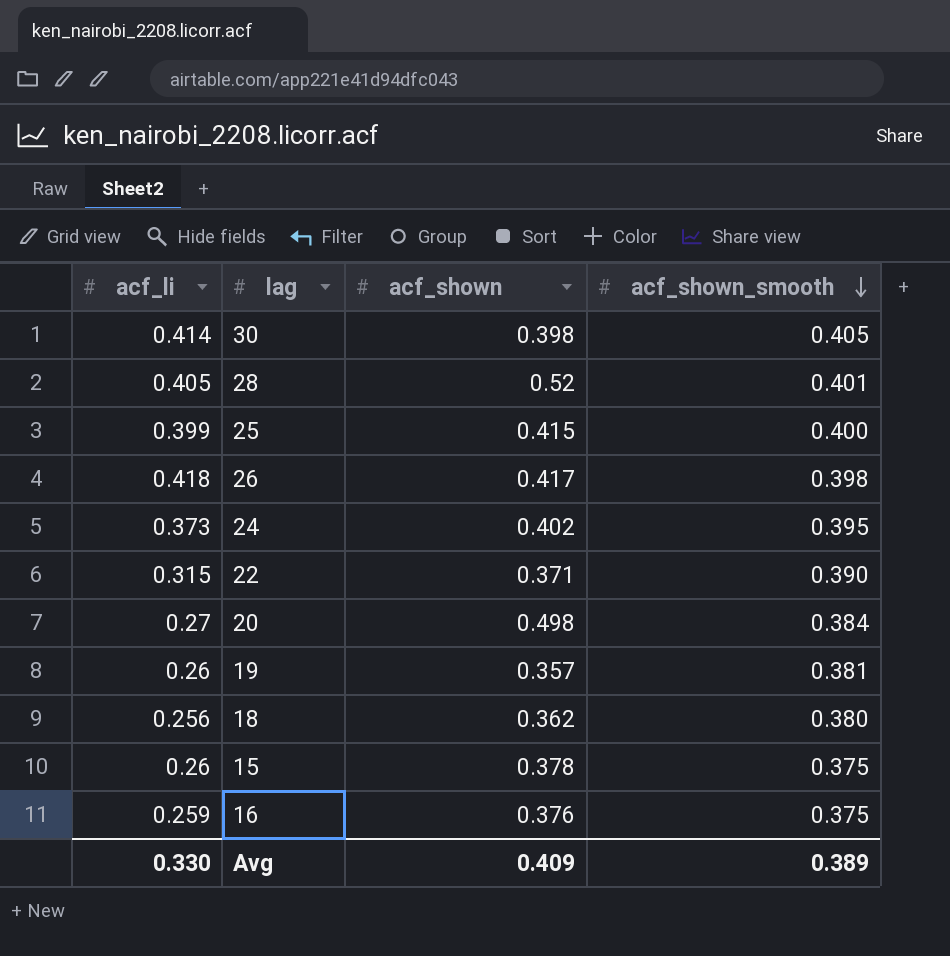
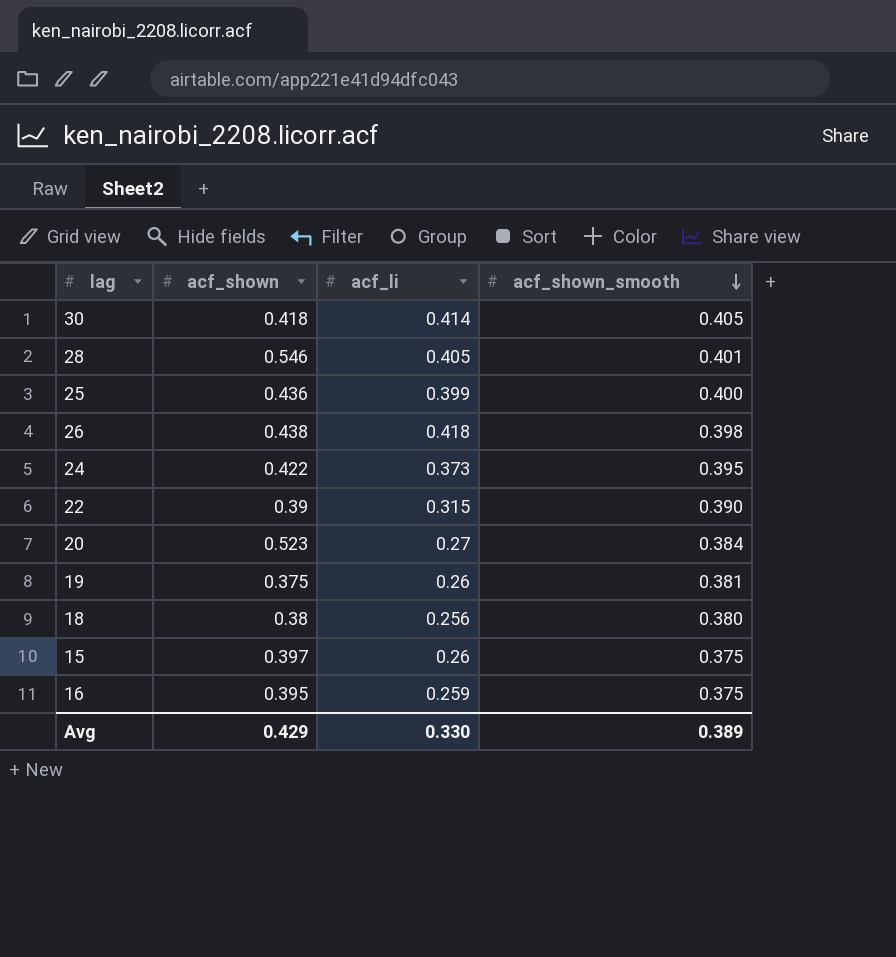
column acf_li | position: 1 -> 3
30 | acf_shown: 0.398 -> 0.418
28 | acf_shown: 0.52 -> 0.546
25 | acf_shown: 0.415 -> 0.436
26 | acf_shown: 0.417 -> 0.438
24 | acf_shown: 0.402 -> 0.422
22 | acf_shown: 0.371 -> 0.39
20 | acf_shown: 0.498 -> 0.523
19 | acf_shown: 0.357 -> 0.375
18 | acf_shown: 0.362 -> 0.38
15 | acf_shown: 0.378 -> 0.397
16 | acf_shown: 0.376 -> 0.395
Avg | acf_shown: 0.409 -> 0.429

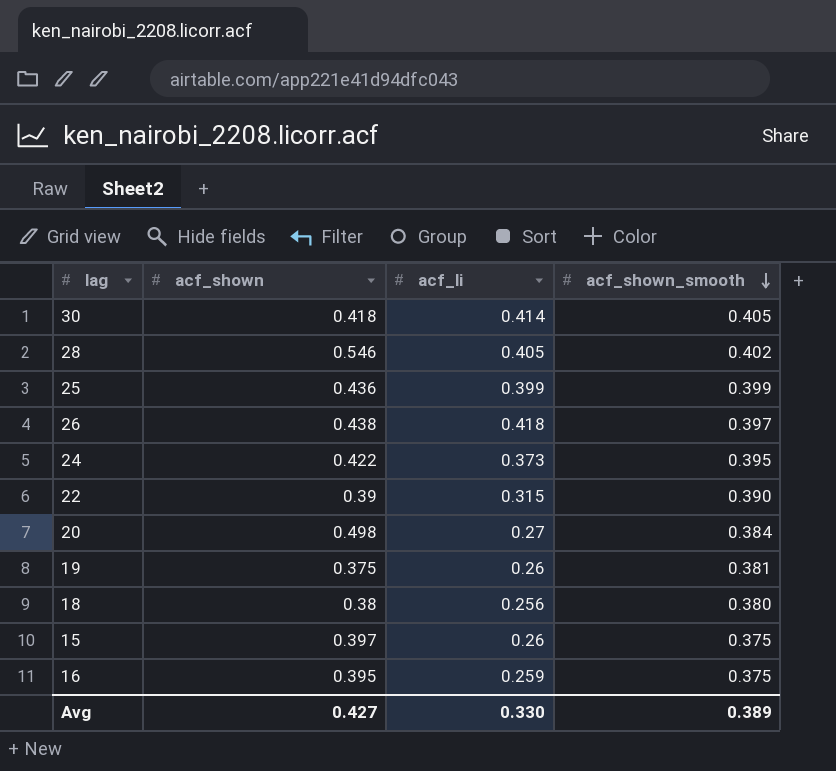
28 | acf_shown_smooth: 0.401 -> 0.402
25 | acf_shown_smooth: 0.400 -> 0.399
26 | acf_shown_smooth: 0.398 -> 0.397
20 | acf_shown: 0.523 -> 0.498
Avg | acf_shown: 0.429 -> 0.427

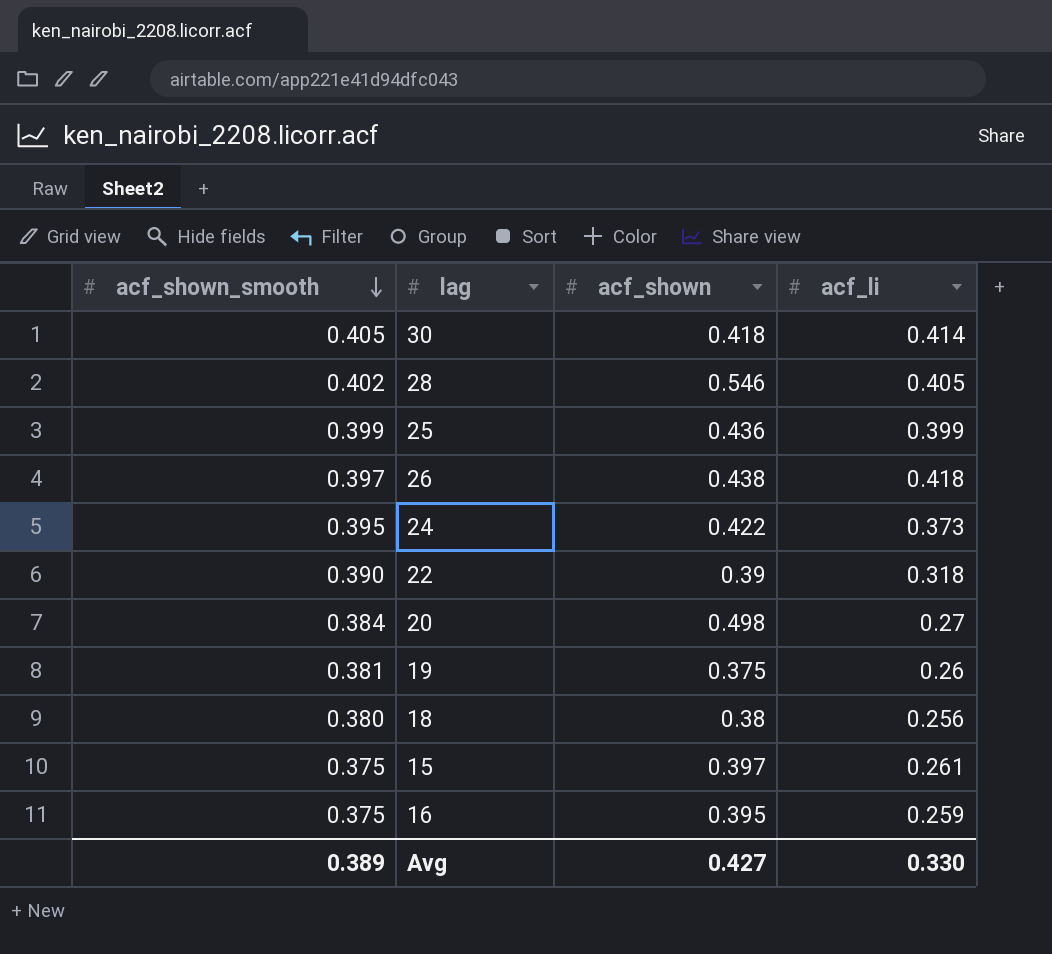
column acf_shown_smooth | position: 4 -> 1
22 | acf_li: 0.315 -> 0.318
15 | acf_li: 0.26 -> 0.261

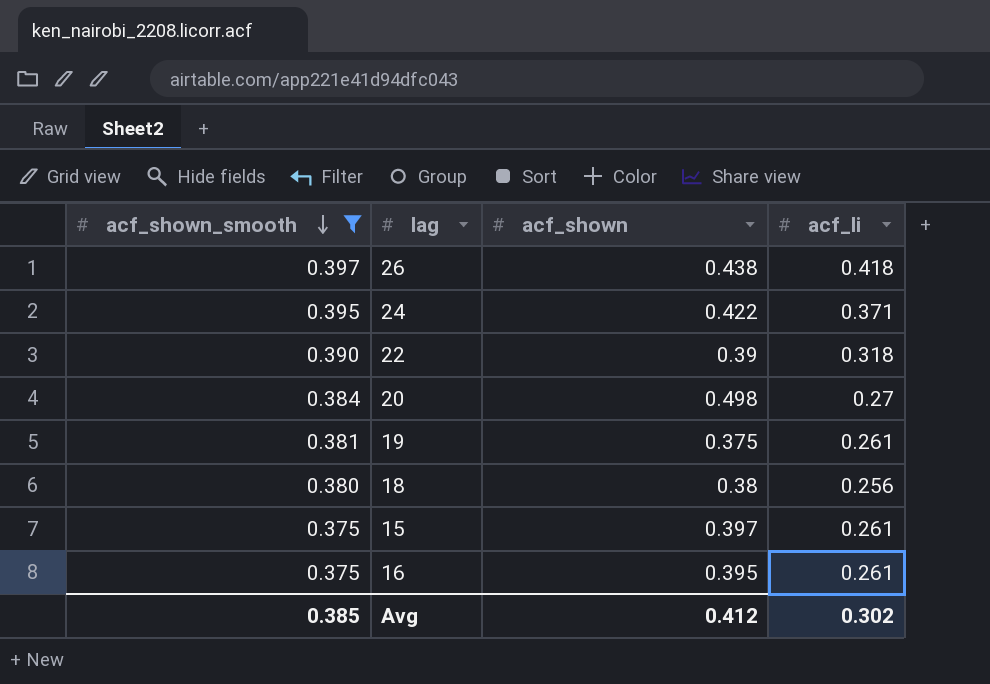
filter: none -> acf_shown_smooth <= 0.397
24 | acf_li: 0.373 -> 0.371
19 | acf_li: 0.26 -> 0.261
16 | acf_li: 0.259 -> 0.261
Avg | acf_shown_smooth: 0.389 -> 0.385
Avg | acf_shown: 0.427 -> 0.412
Avg | acf_li: 0.330 -> 0.302

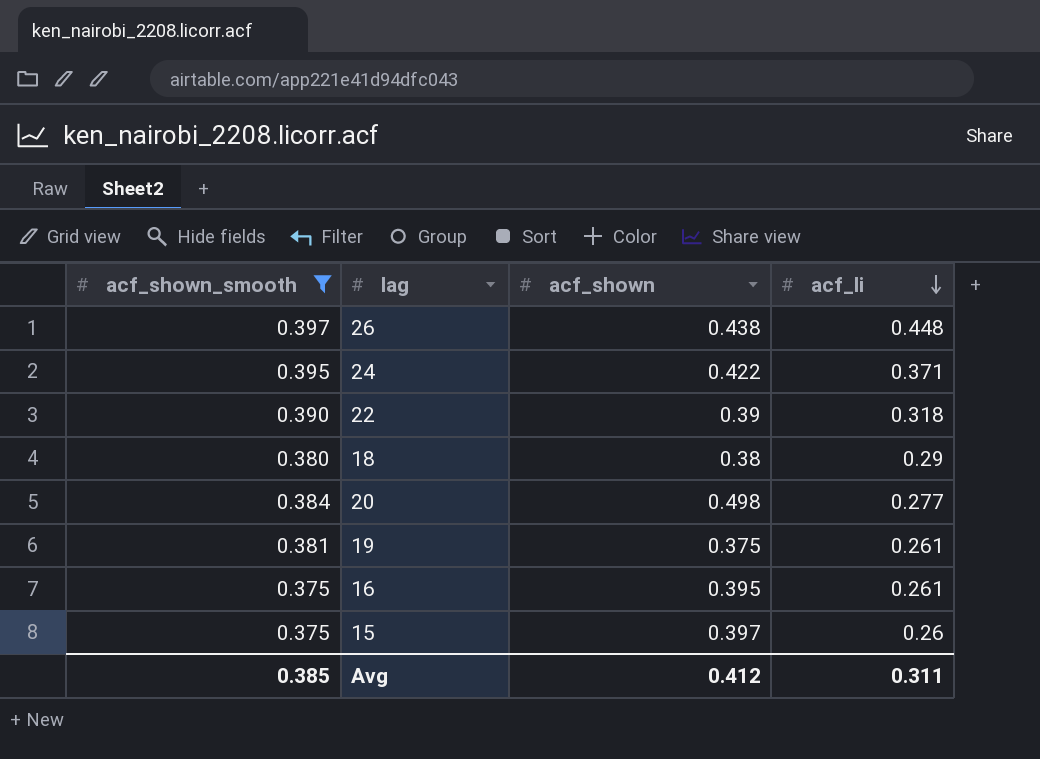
row order: acf_shown_smooth descending -> acf_li descending
26 | acf_li: 0.418 -> 0.448
18 | acf_li: 0.256 -> 0.29
20 | acf_li: 0.27 -> 0.277
15 | acf_li: 0.261 -> 0.26
Avg | acf_li: 0.302 -> 0.311

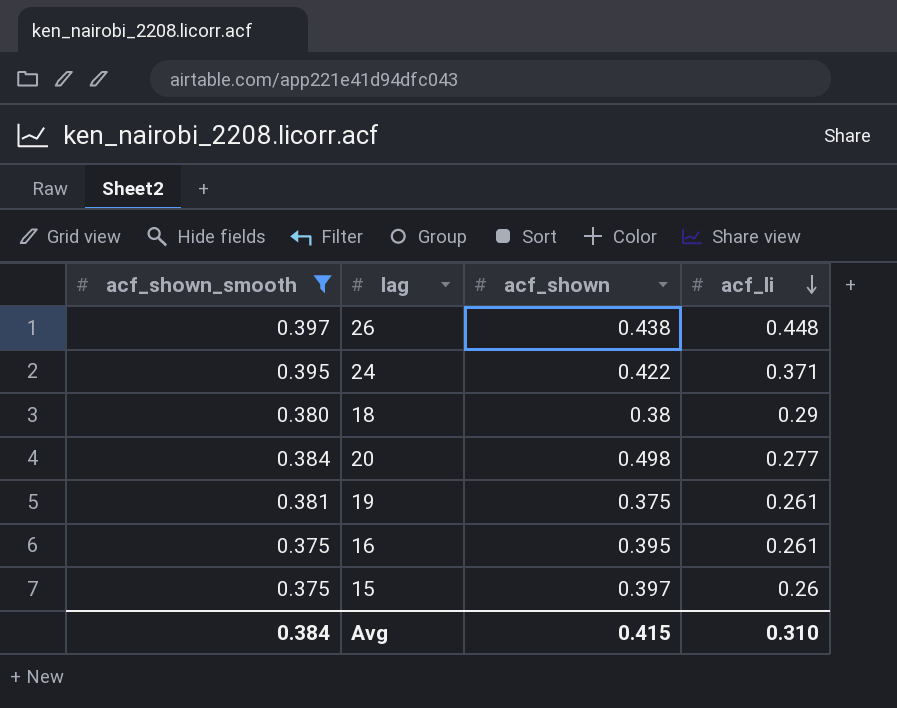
row 22: 0.390 | 0.39 | 0.318 -> none
Avg | acf_shown_smooth: 0.385 -> 0.384
Avg | acf_shown: 0.412 -> 0.415
Avg | acf_li: 0.311 -> 0.310

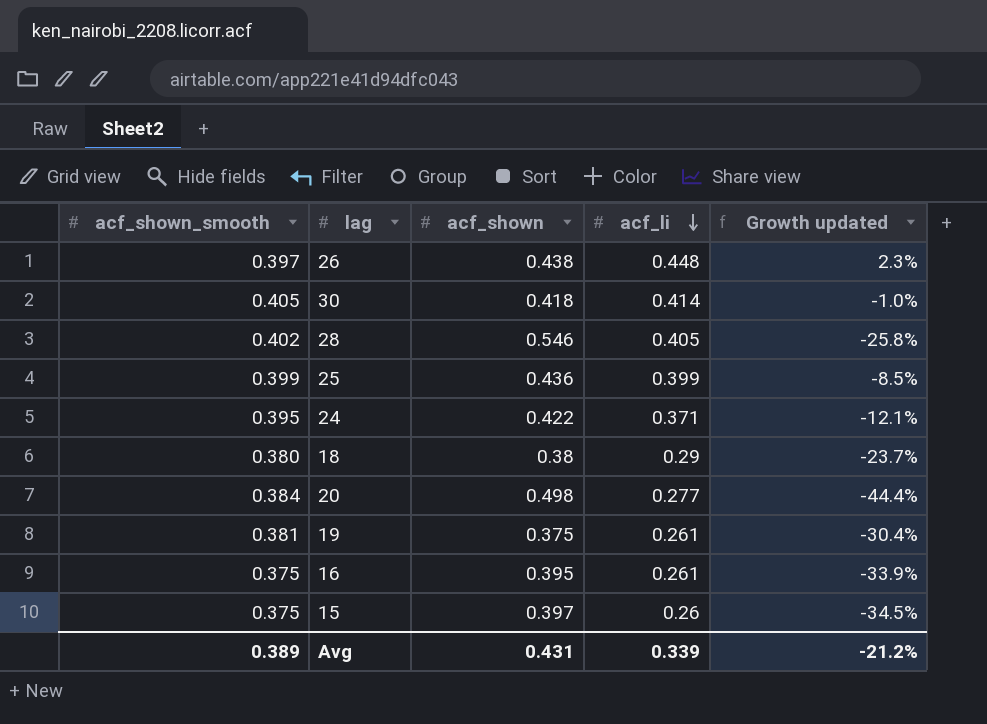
filter: acf_shown_smooth <= 0.397 -> none
column Growth updated | formula: none -> ([acf_li] - [acf_shown]) / [acf_shown]
Avg | acf_shown_smooth: 0.384 -> 0.389
Avg | acf_shown: 0.415 -> 0.431
Avg | acf_li: 0.310 -> 0.339

